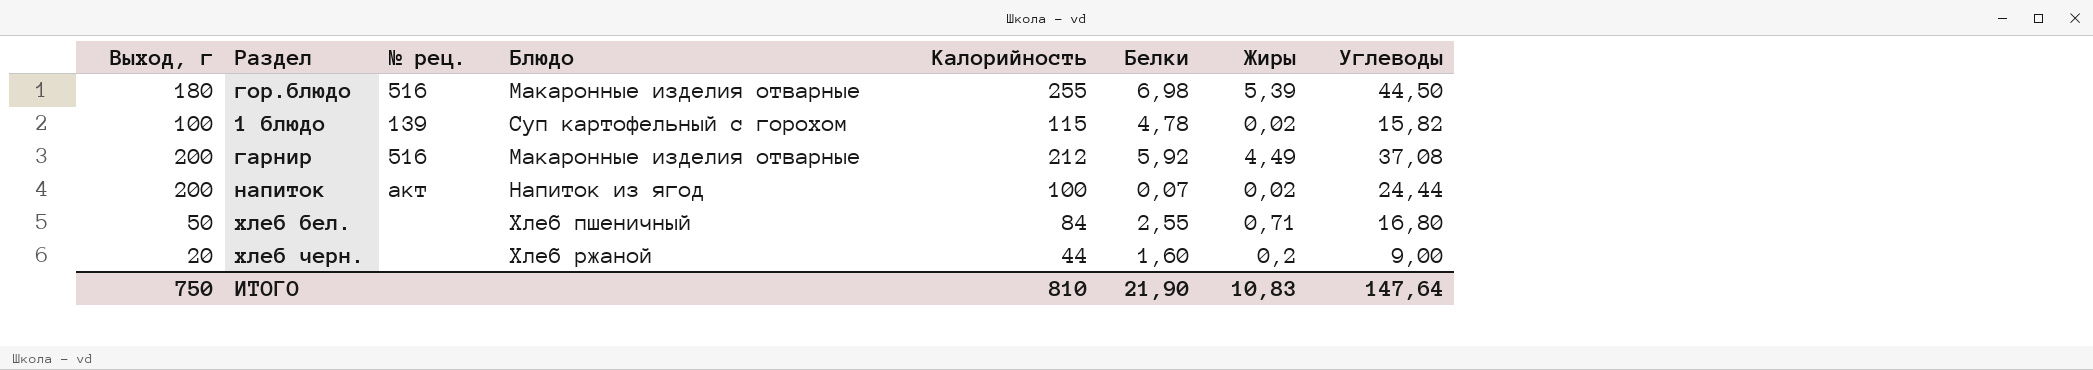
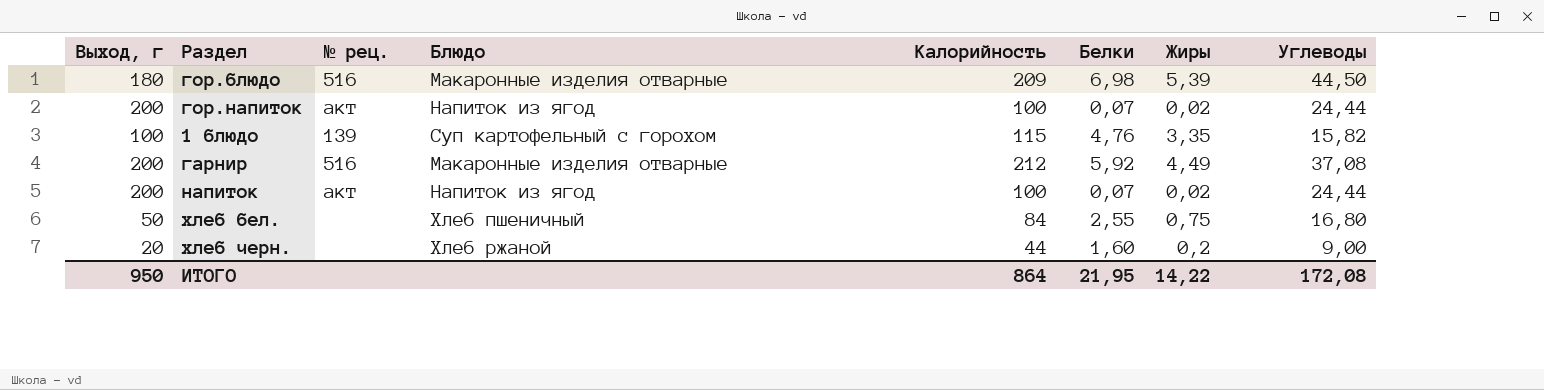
гор.блюдо | Калорийность: 255 -> 209
row гор.напиток: none -> 200 | акт | Напиток из ягод | 100 | 0,07 | 0,02 | 24,44
1 блюдо | Белки: 4,78 -> 4,76
1 блюдо | Жиры: 0,02 -> 3,35
хлеб бел. | Жиры: 0,71 -> 0,75
ИТОГО | Выход, г: 750 -> 950
ИТОГО | Калорийность: 810 -> 864
ИТОГО | Белки: 21,90 -> 21,95
ИТОГО | Жиры: 10,83 -> 14,22
ИТОГО | Углеводы: 147,64 -> 172,08

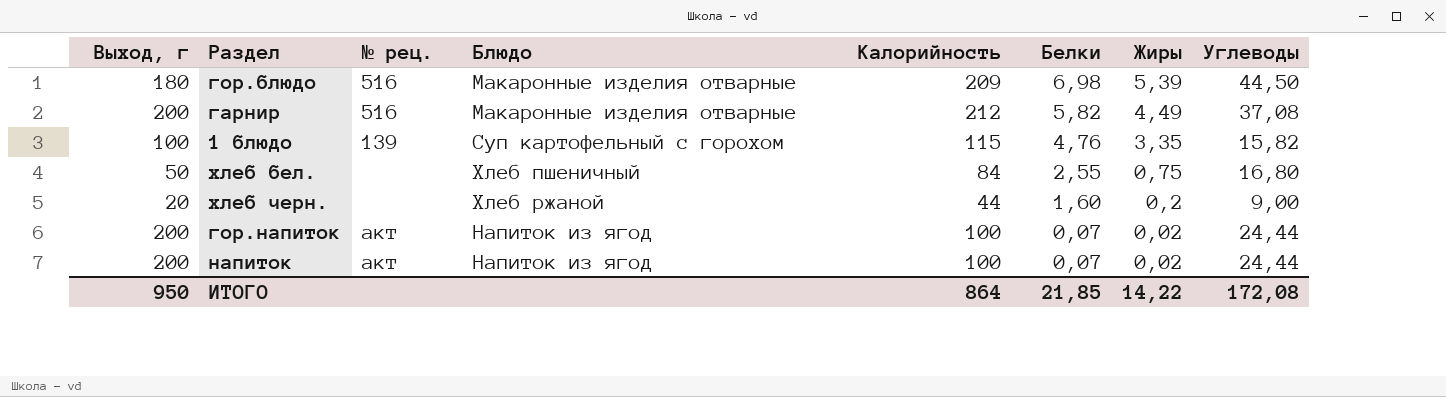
row order: none -> Белки descending
гарнир | Белки: 5,92 -> 5,82
ИТОГО | Белки: 21,95 -> 21,85

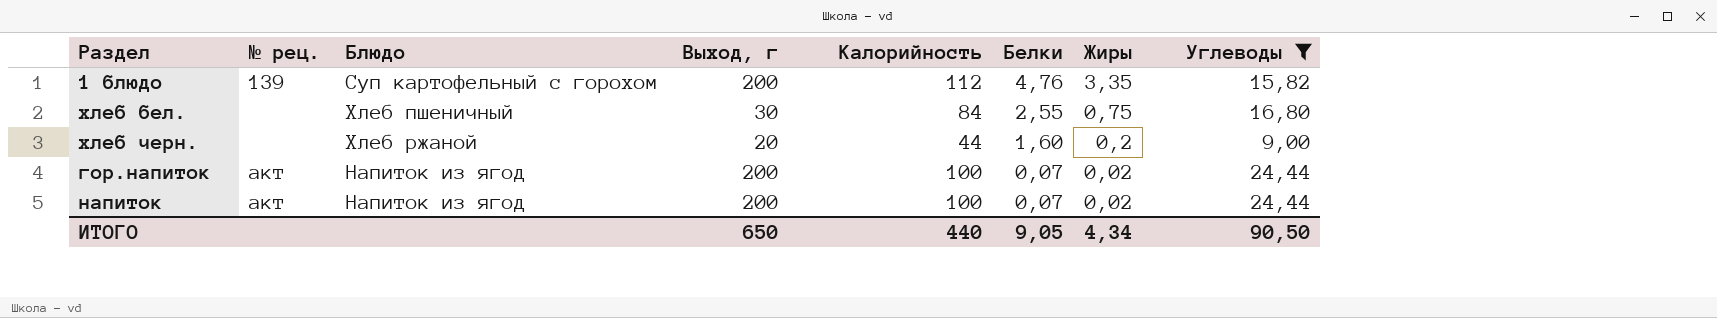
filter: none -> Углеводы <= 24,44
column Выход, г | position: 1 -> 4
1 блюдо | Выход, г: 100 -> 200
1 блюдо | Калорийность: 115 -> 112
хлеб бел. | Выход, г: 50 -> 30
ИТОГО | Выход, г: 950 -> 650
ИТОГО | Калорийность: 864 -> 440
ИТОГО | Белки: 21,85 -> 9,05
ИТОГО | Жиры: 14,22 -> 4,34
ИТОГО | Углеводы: 172,08 -> 90,50

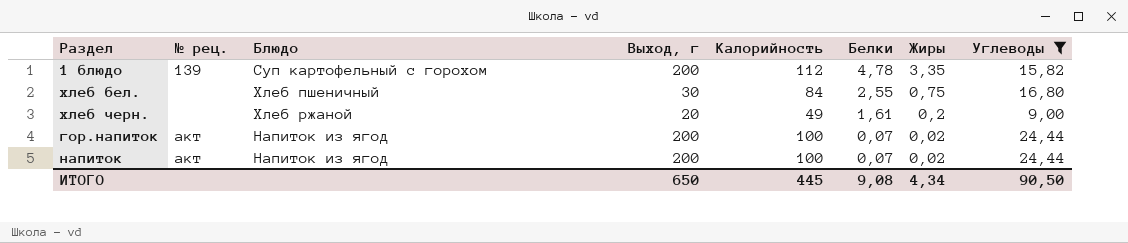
1 блюдо | Белки: 4,76 -> 4,78
хлеб черн. | Калорийность: 44 -> 49
хлеб черн. | Белки: 1,60 -> 1,61
ИТОГО | Калорийность: 440 -> 445
ИТОГО | Белки: 9,05 -> 9,08

